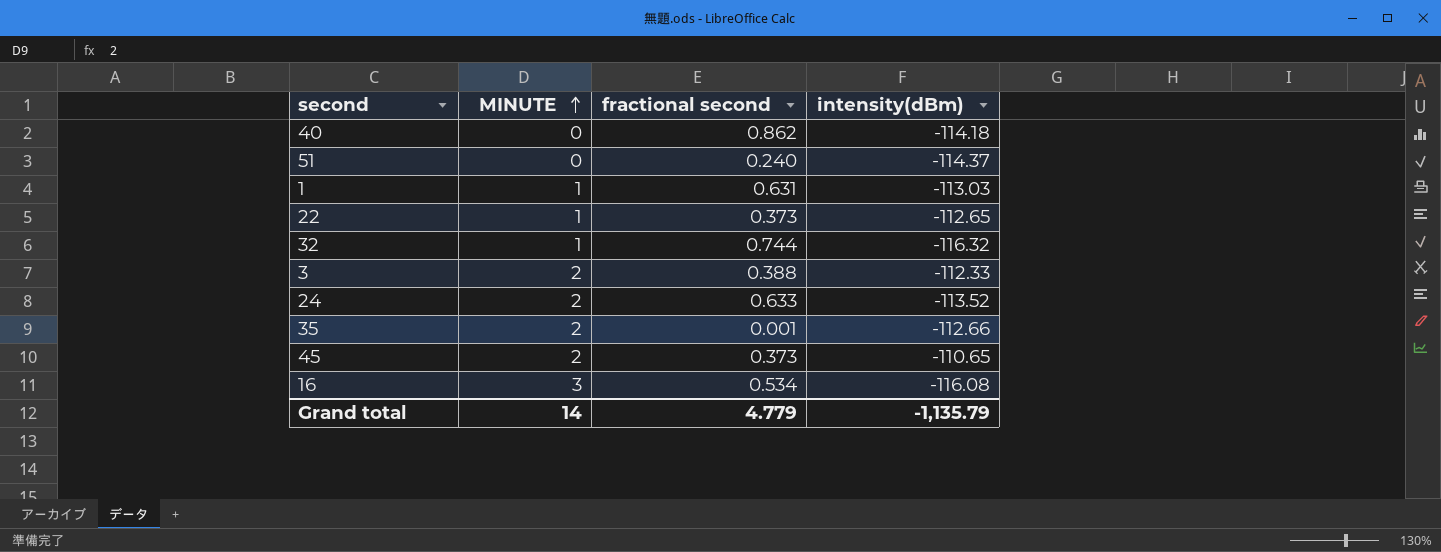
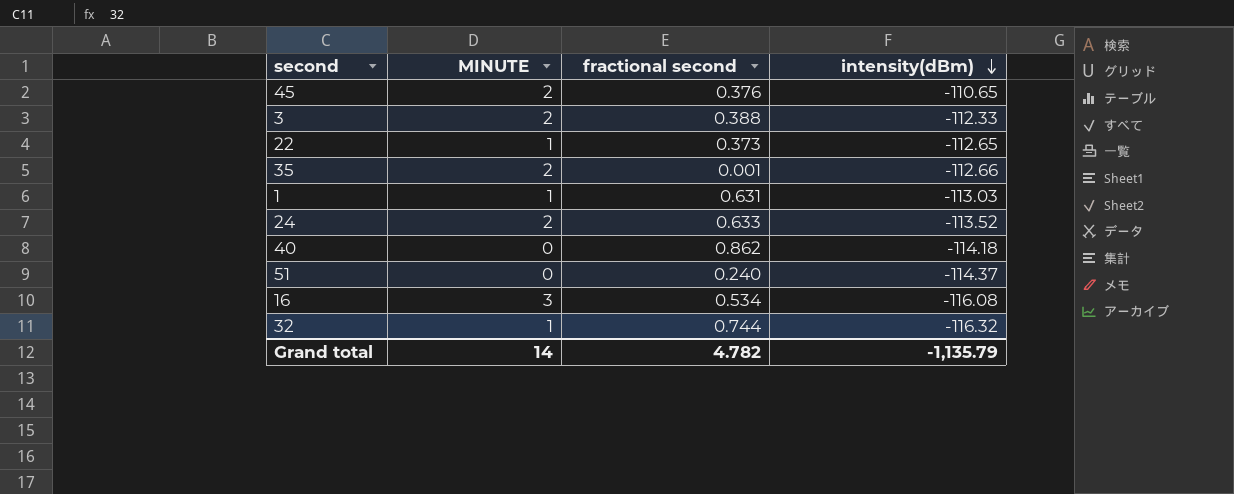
row order: MINUTE ascending -> intensity(dBm) descending
45 | fractional second: 0.373 -> 0.376
Grand total | fractional second: 4.779 -> 4.782

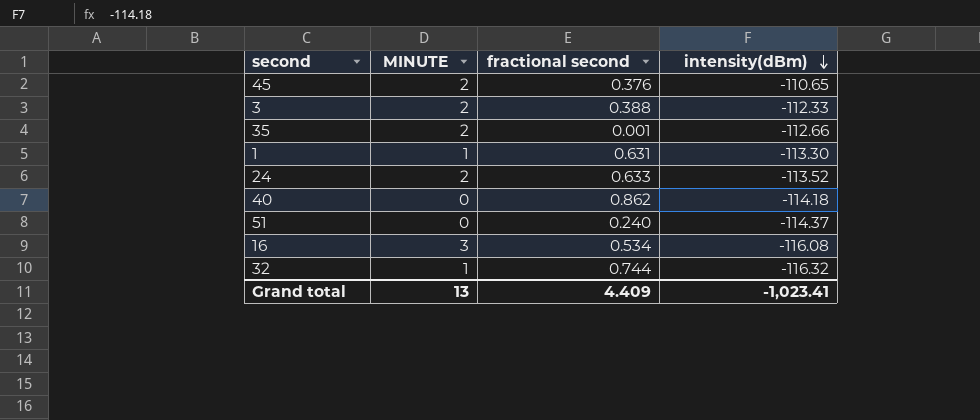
row 22: 1 | 0.373 | -112.65 -> none
1 | intensity(dBm): -113.03 -> -113.30
Grand total | MINUTE: 14 -> 13
Grand total | fractional second: 4.782 -> 4.409
Grand total | intensity(dBm): -1,135.79 -> -1,023.41

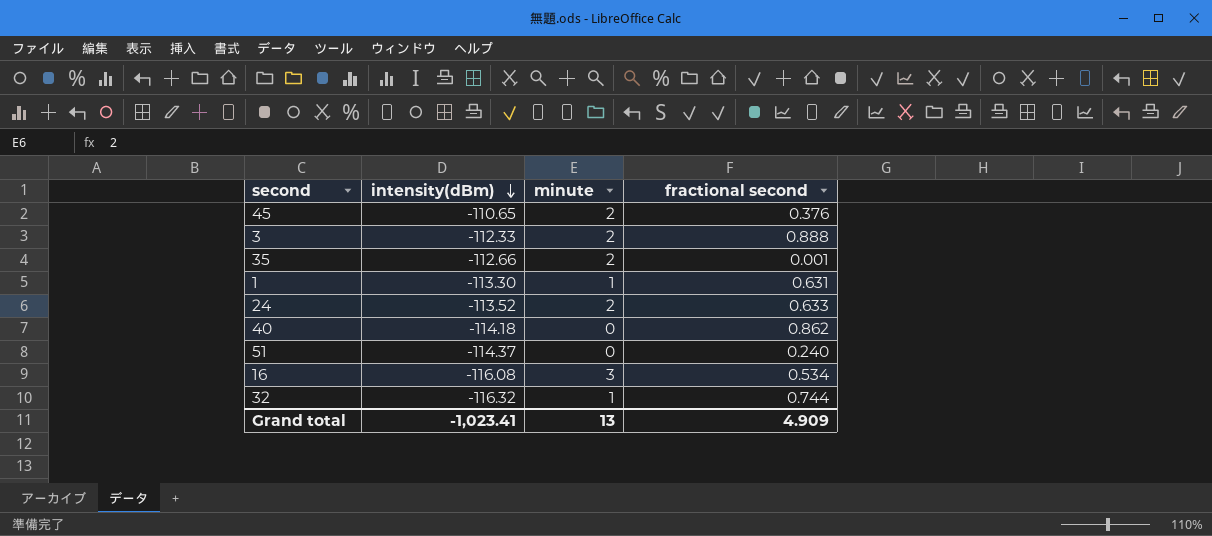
column intensity(dBm) | position: 4 -> 2
column name: MINUTE -> minute
3 | fractional second: 0.388 -> 0.888
Grand total | fractional second: 4.409 -> 4.909

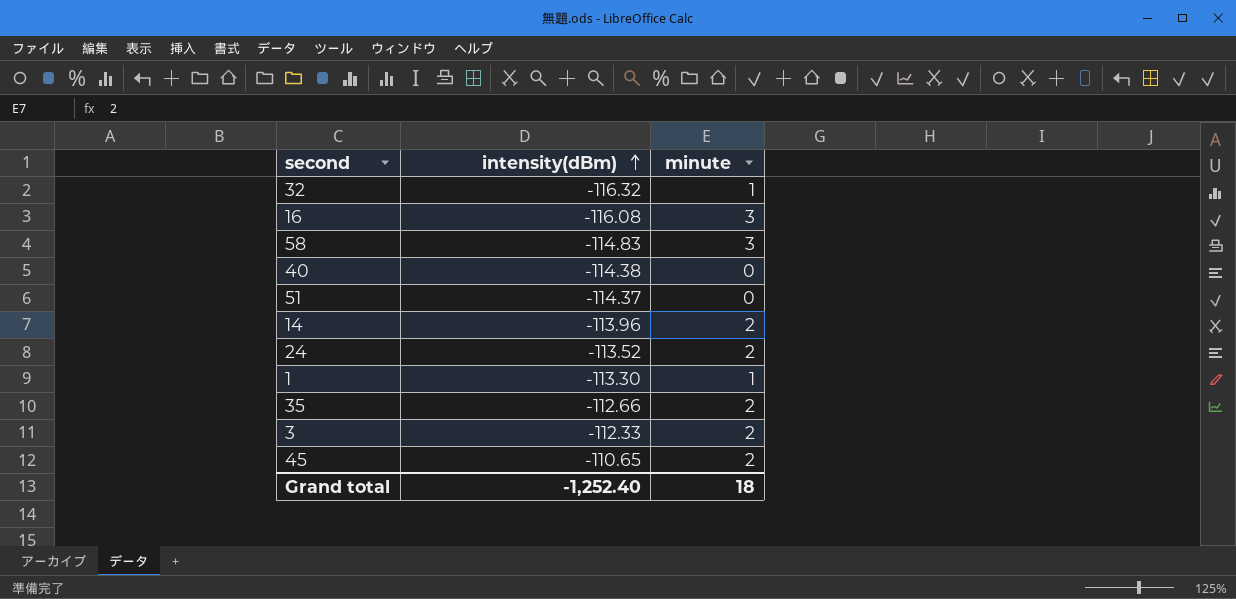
row order: intensity(dBm) descending -> intensity(dBm) ascending
column fractional second | position: 4 -> none
row 58: none -> -114.83 | 3
40 | intensity(dBm): -114.18 -> -114.38
row 14: none -> -113.96 | 2
Grand total | intensity(dBm): -1,023.41 -> -1,252.40
Grand total | minute: 13 -> 18

